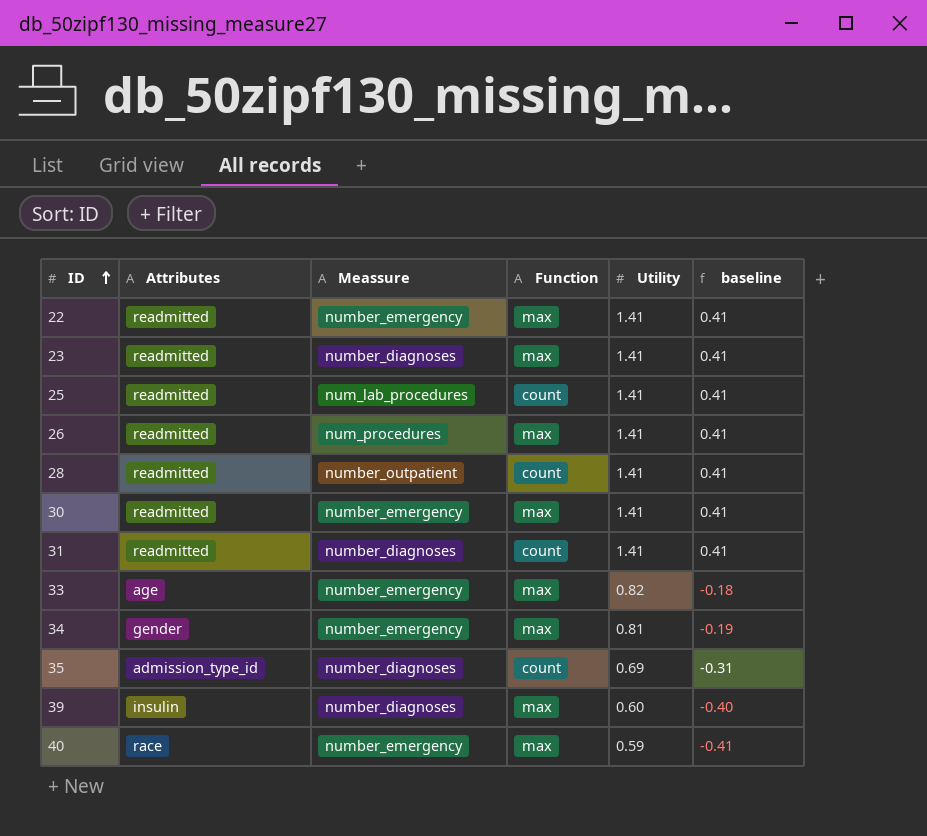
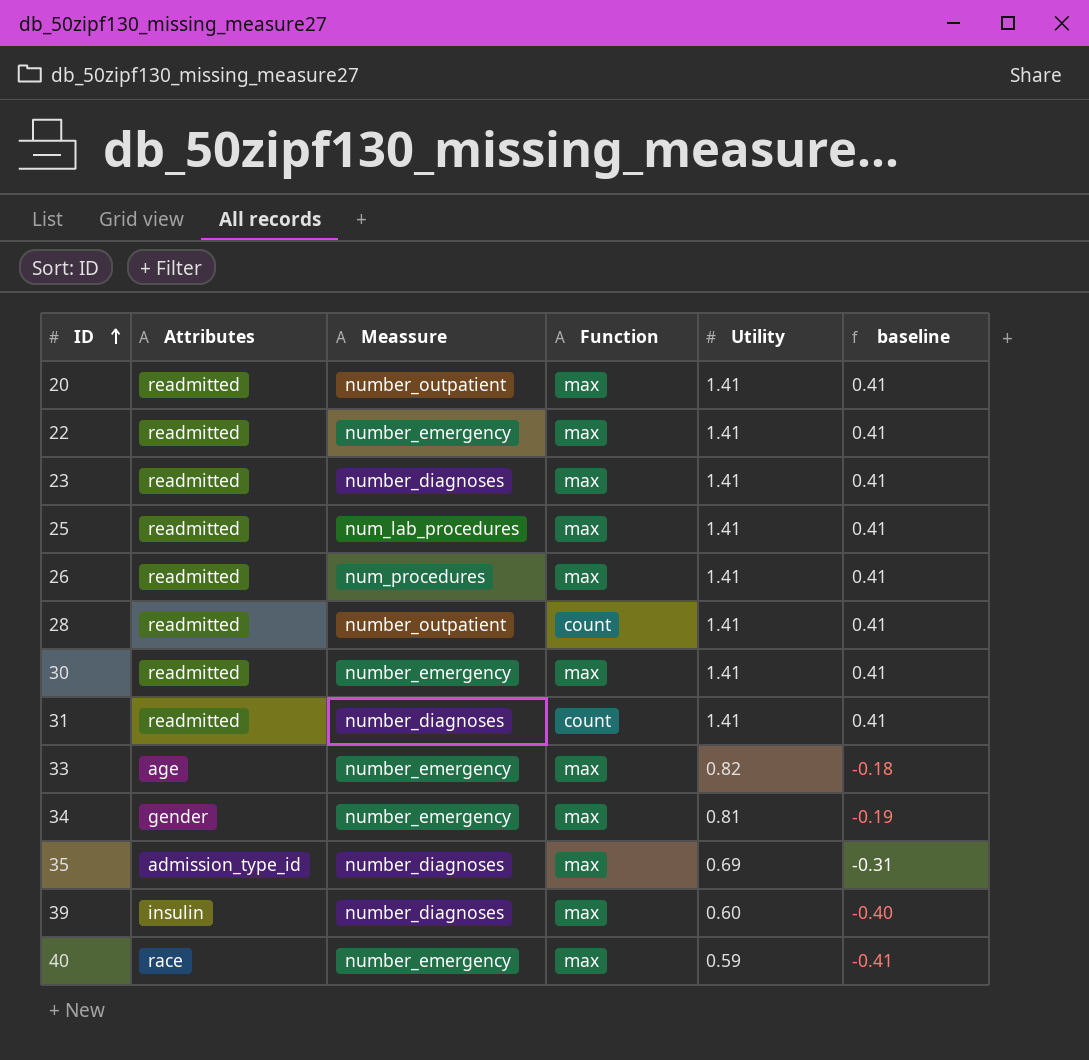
row 20: none -> readmitted | number_outpatient | max | 1.41 | 0.41
25 | Function: count -> max
35 | Function: count -> max

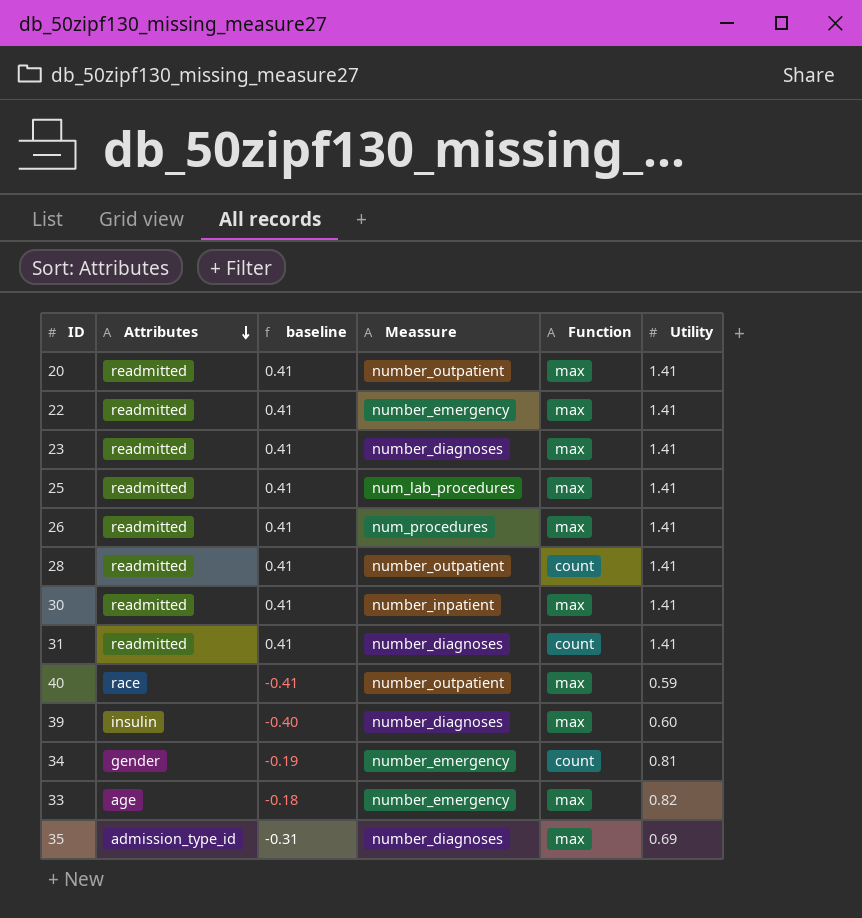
row order: ID ascending -> Attributes descending
column baseline | position: 6 -> 3
30 | Meassure: number_emergency -> number_inpatient
40 | Meassure: number_emergency -> number_outpatient
34 | Function: max -> count

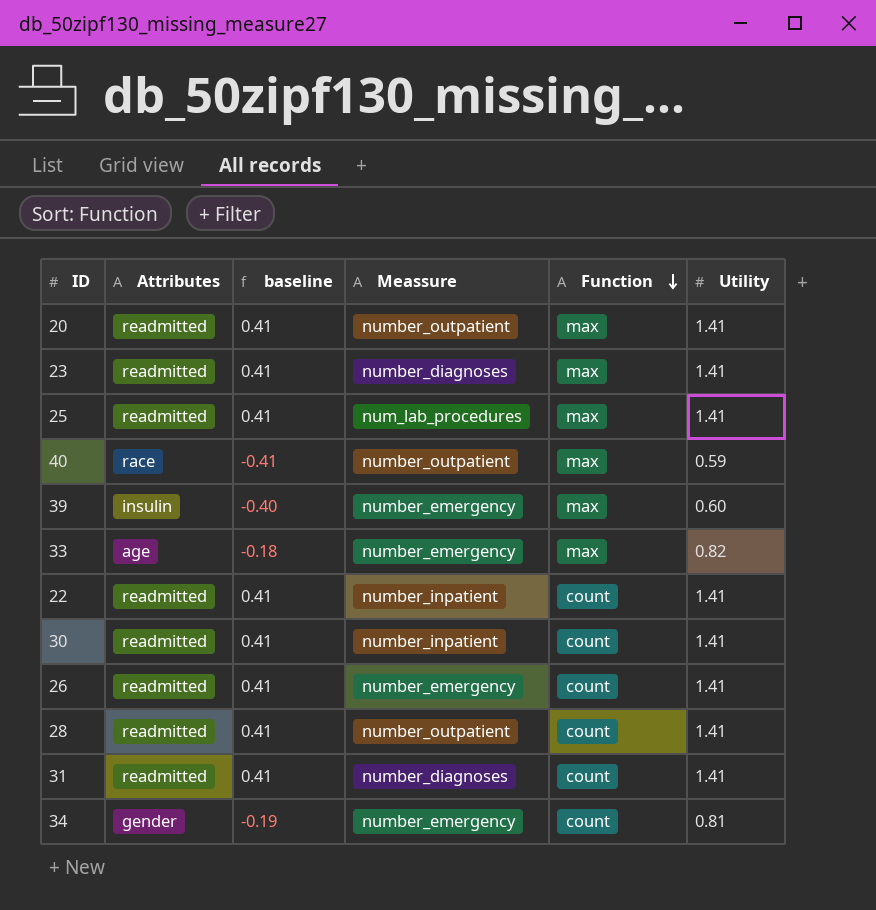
row order: Attributes descending -> Function descending
row 35: admission_type_id | -0.31 | number_diagnoses | max | 0.69 -> none
39 | Meassure: number_diagnoses -> number_emergency
22 | Meassure: number_emergency -> number_inpatient
22 | Function: max -> count
30 | Function: max -> count
26 | Meassure: num_procedures -> number_emergency
26 | Function: max -> count

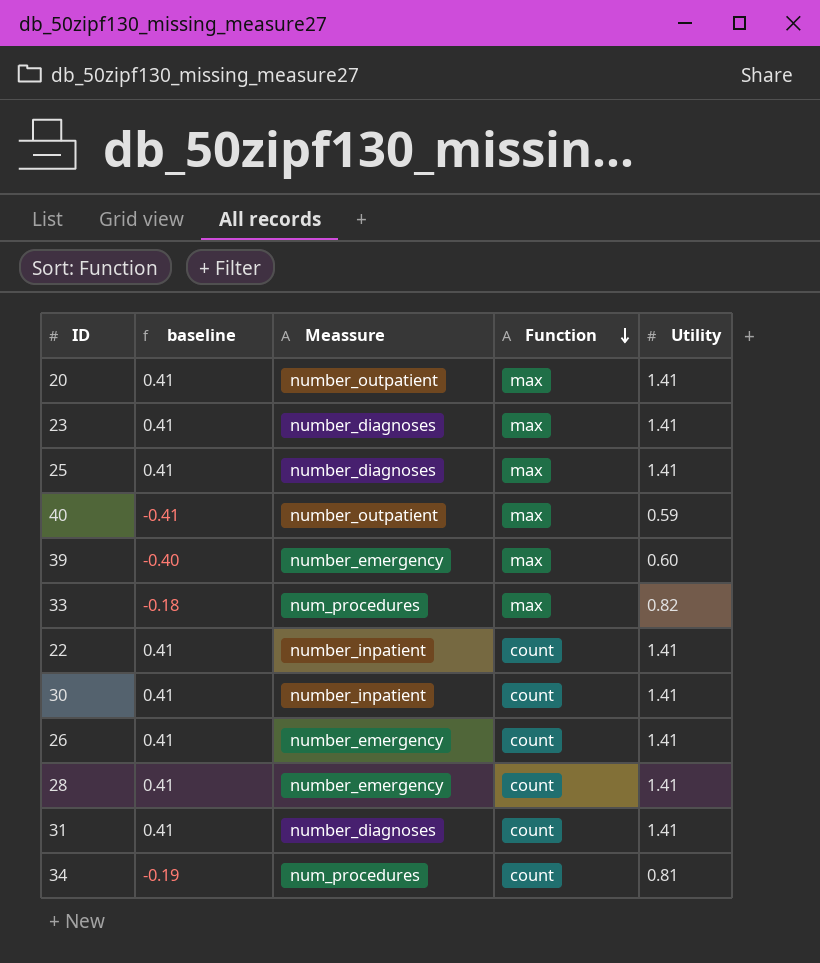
column Attributes | position: 2 -> none
25 | Meassure: num_lab_procedures -> number_diagnoses
33 | Meassure: number_emergency -> num_procedures
28 | Meassure: number_outpatient -> number_emergency
34 | Meassure: number_emergency -> num_procedures

